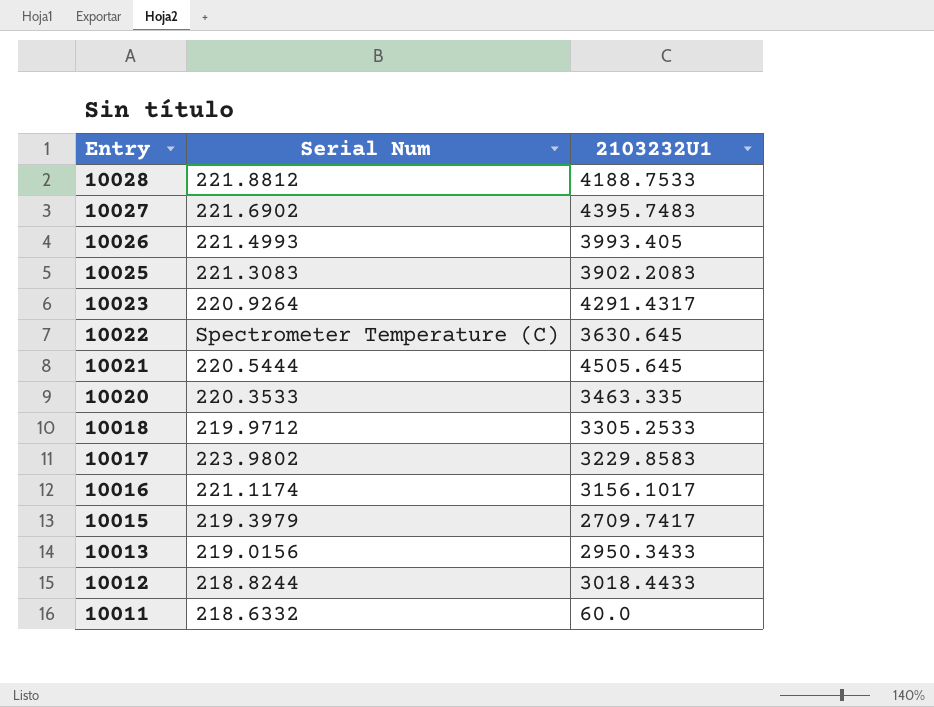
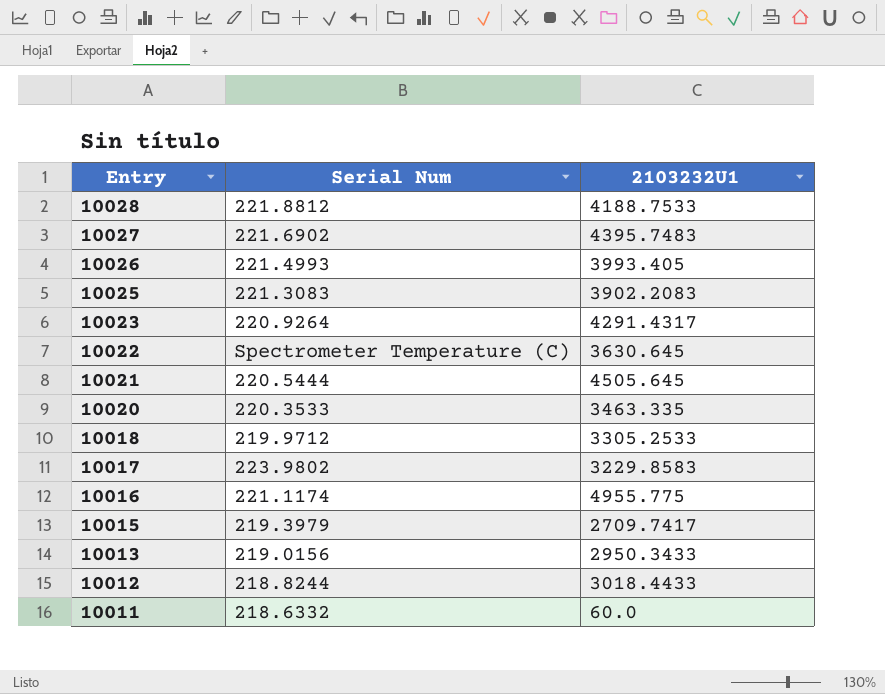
10016 | 2103232U1: 3156.1017 -> 4955.775

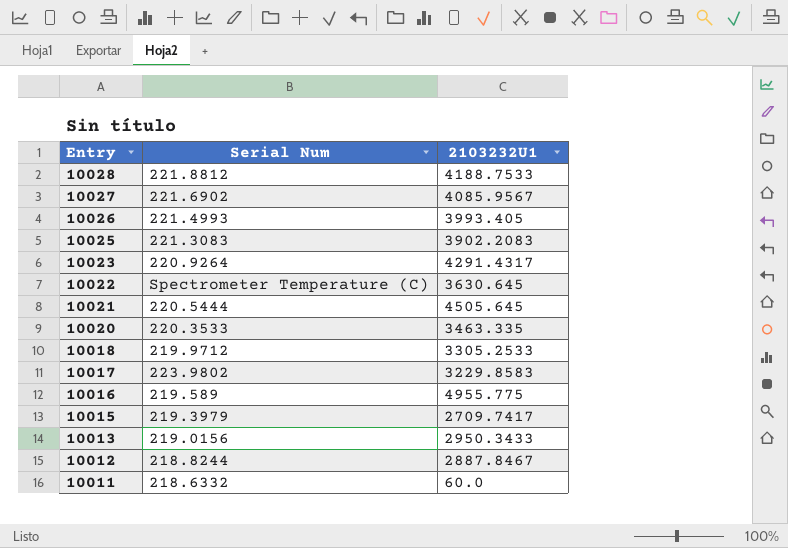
10027 | 2103232U1: 4395.7483 -> 4085.9567
10016 | Serial Num: 221.1174 -> 219.589
10012 | 2103232U1: 3018.4433 -> 2887.8467

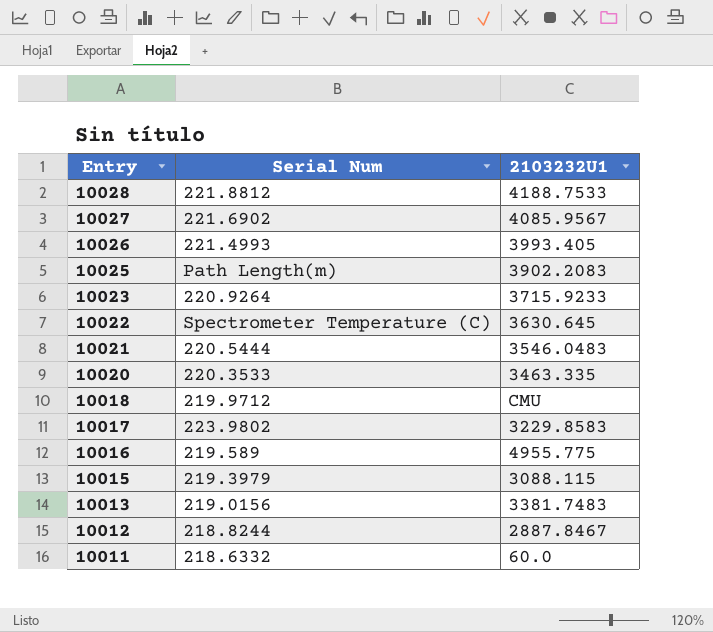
10025 | Serial Num: 221.3083 -> Path Length(m)
10023 | 2103232U1: 4291.4317 -> 3715.9233
10021 | 2103232U1: 4505.645 -> 3546.0483
10018 | 2103232U1: 3305.2533 -> CMU
10015 | 2103232U1: 2709.7417 -> 3088.115
10013 | 2103232U1: 2950.3433 -> 3381.7483

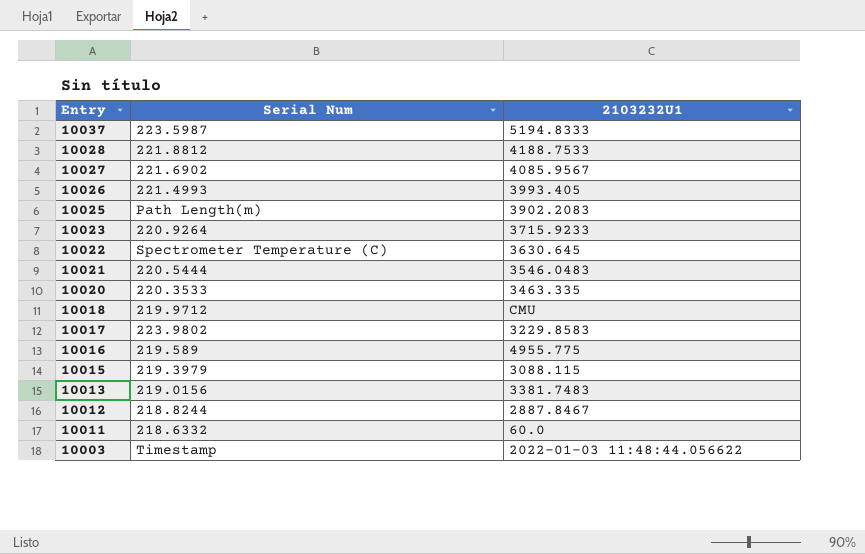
row 10037: none -> 223.5987 | 5194.8333
row 10003: none -> Timestamp | 2022-01-03 11:48:44.056622

